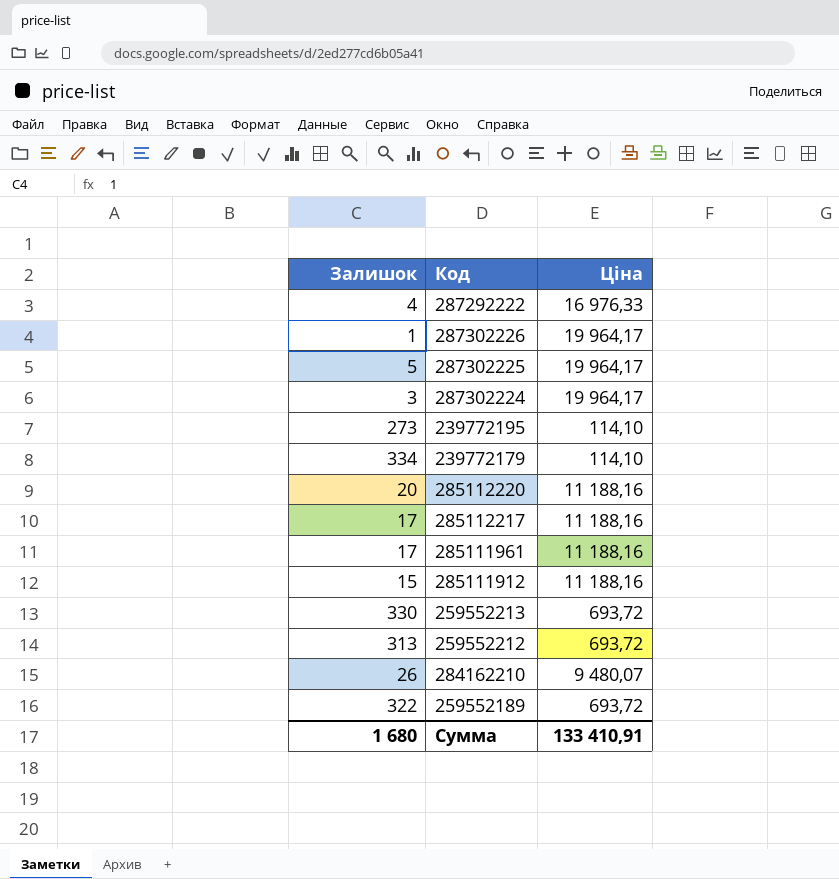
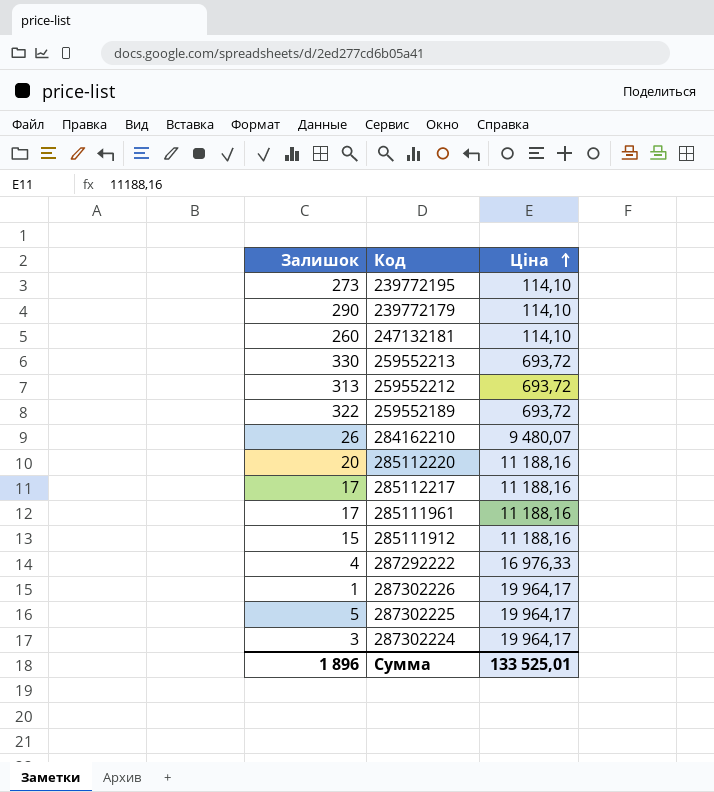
row order: none -> Ціна ascending
239772179 | Залишок: 334 -> 290
row 247132181: none -> 260 | 114,10
Сумма | Залишок: 1 680 -> 1 896
Сумма | Ціна: 133 410,91 -> 133 525,01

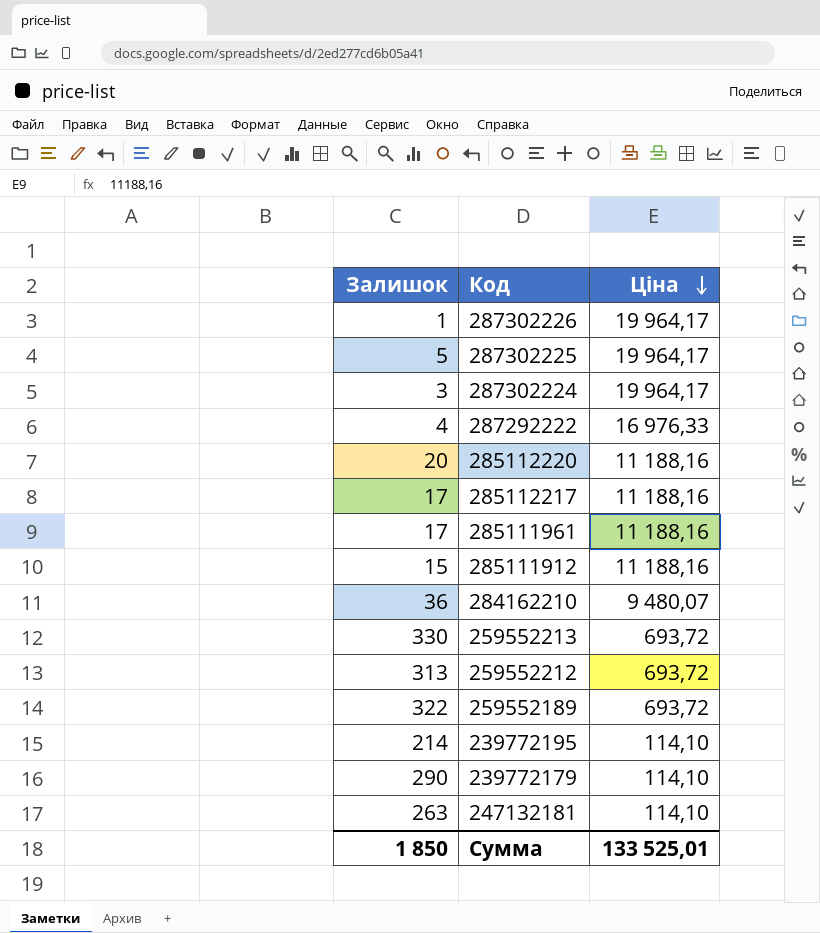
row order: Ціна ascending -> Ціна descending
284162210 | Залишок: 26 -> 36
239772195 | Залишок: 273 -> 214
247132181 | Залишок: 260 -> 263
Сумма | Залишок: 1 896 -> 1 850

